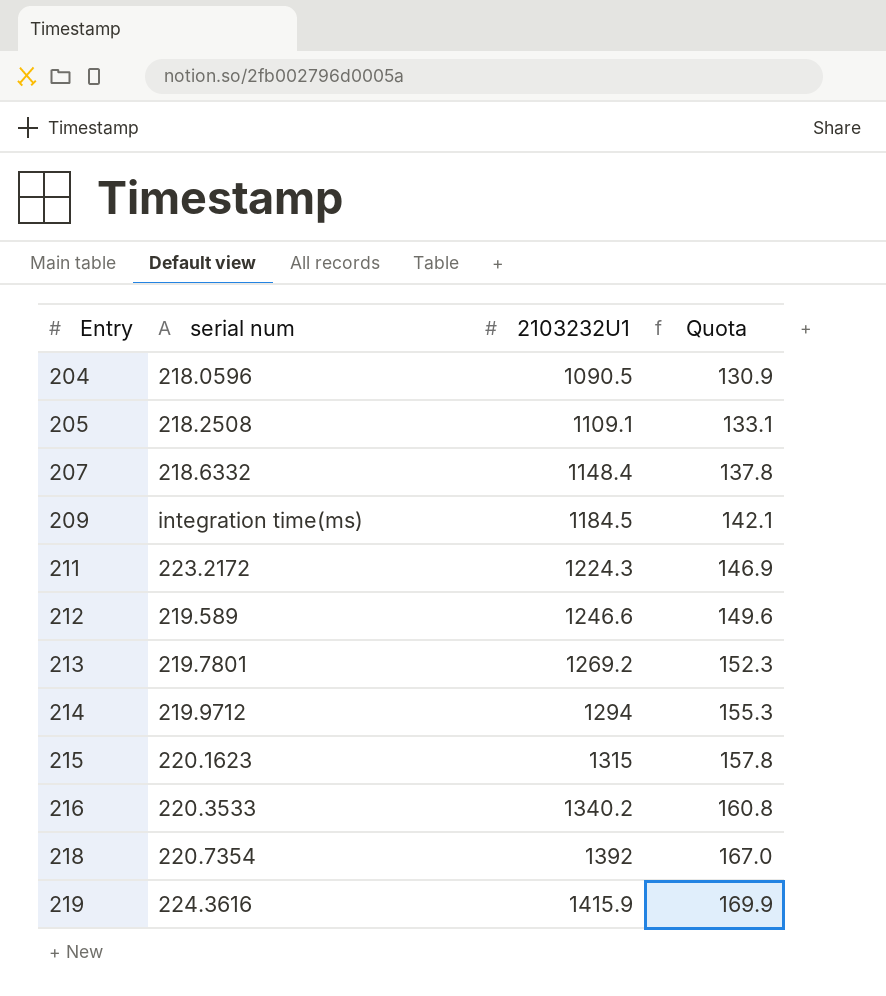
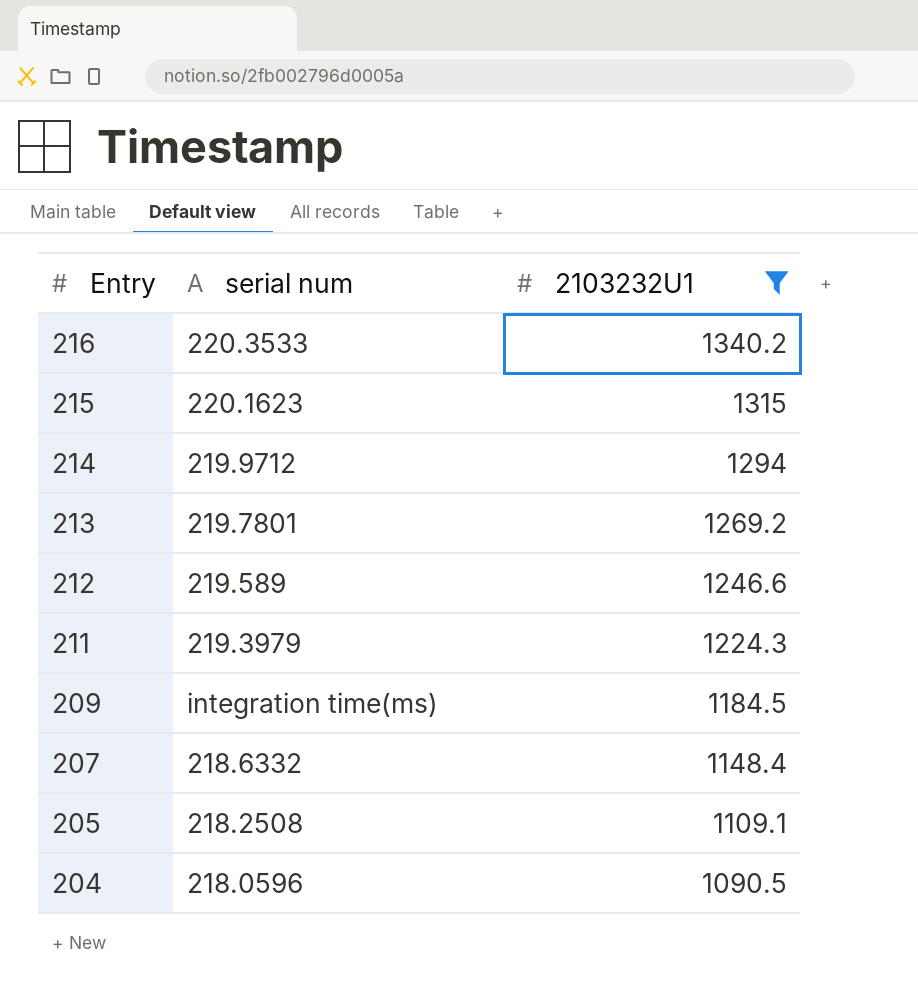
filter: none -> 2103232U1 <= 1340.2
row order: Entry ascending -> Entry descending
column Quota | formula: [2103232U1] * 0.12 -> none
211 | serial num: 223.2172 -> 219.3979

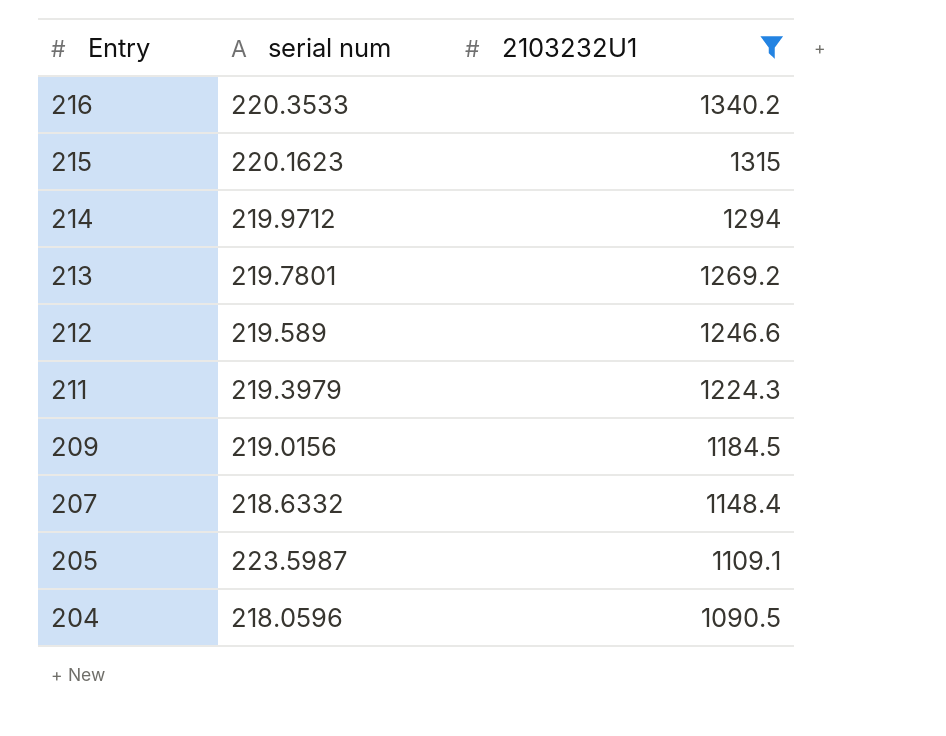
209 | serial num: integration time(ms) -> 219.0156
205 | serial num: 218.2508 -> 223.5987

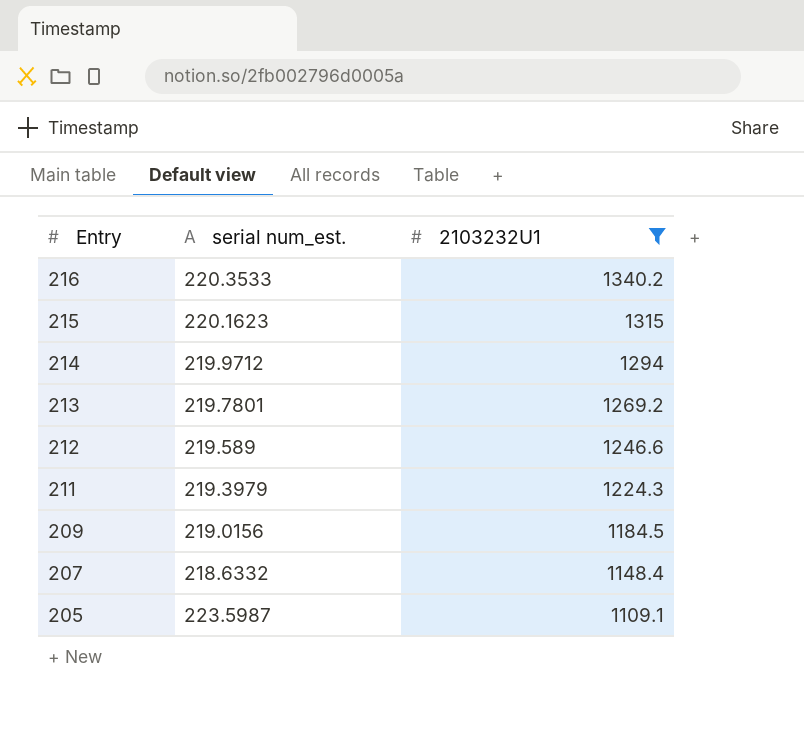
column name: serial num -> serial num_est.
row 204: 218.0596 | 1090.5 -> none

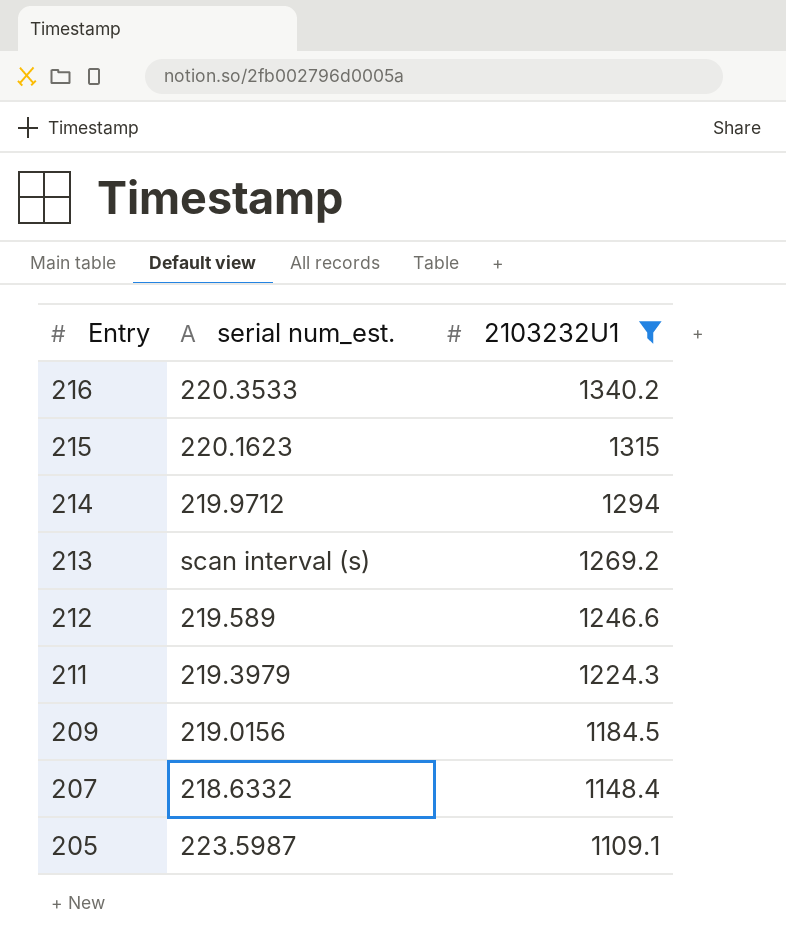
213 | serial num_est.: 219.7801 -> scan interval (s)

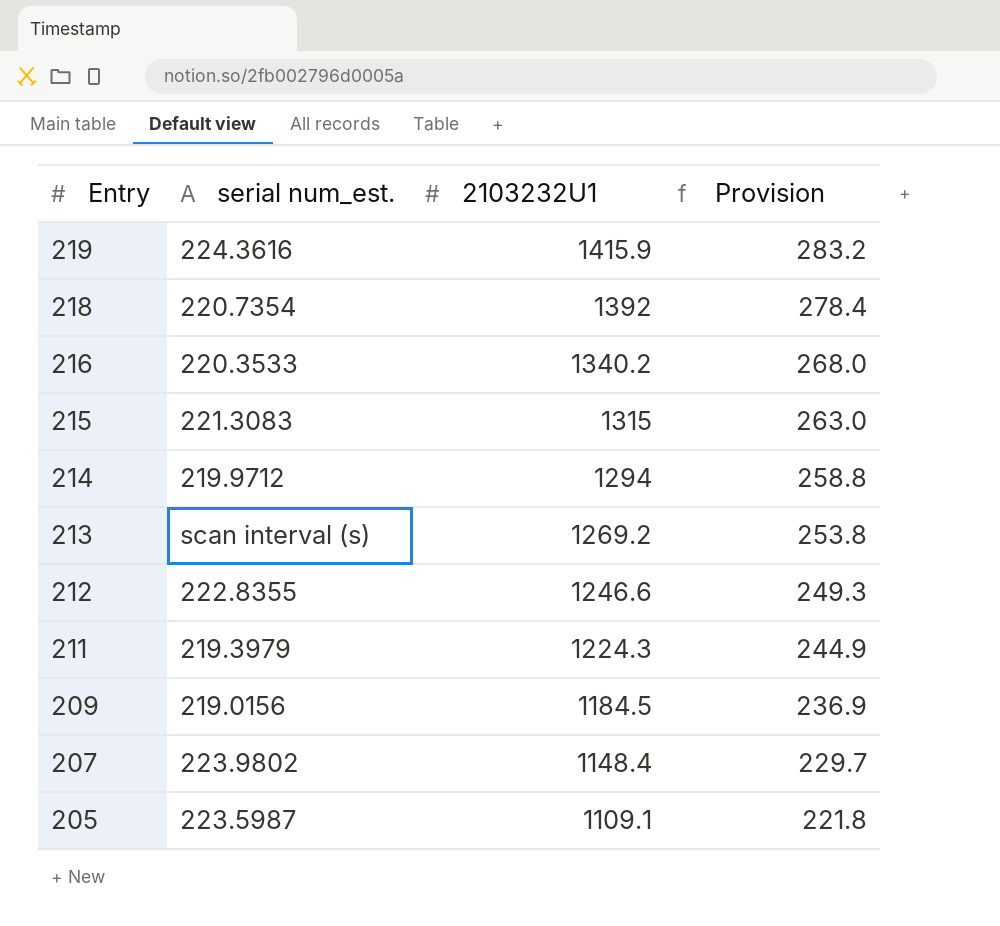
filter: 2103232U1 <= 1340.2 -> none
column Provision | formula: none -> [2103232U1] * 0.2
215 | serial num_est.: 220.1623 -> 221.3083
212 | serial num_est.: 219.589 -> 222.8355
207 | serial num_est.: 218.6332 -> 223.9802

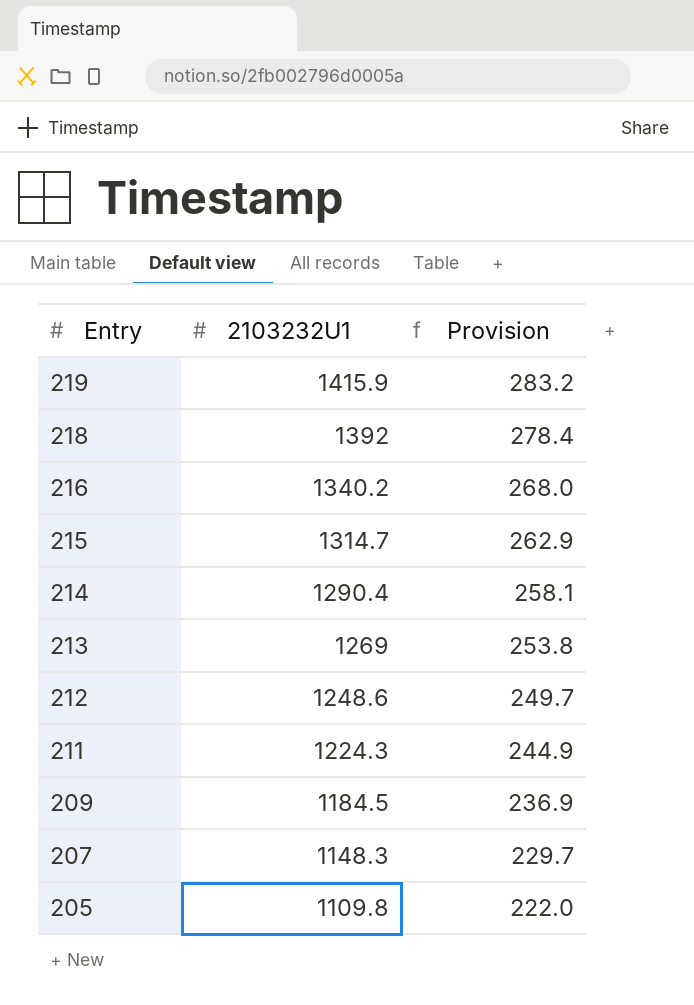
column serial num_est. | position: 2 -> none
215 | 2103232U1: 1315 -> 1314.7
215 | Provision: 263.0 -> 262.9
214 | 2103232U1: 1294 -> 1290.4
214 | Provision: 258.8 -> 258.1
213 | 2103232U1: 1269.2 -> 1269
212 | 2103232U1: 1246.6 -> 1248.6
212 | Provision: 249.3 -> 249.7
207 | 2103232U1: 1148.4 -> 1148.3
205 | 2103232U1: 1109.1 -> 1109.8
205 | Provision: 221.8 -> 222.0

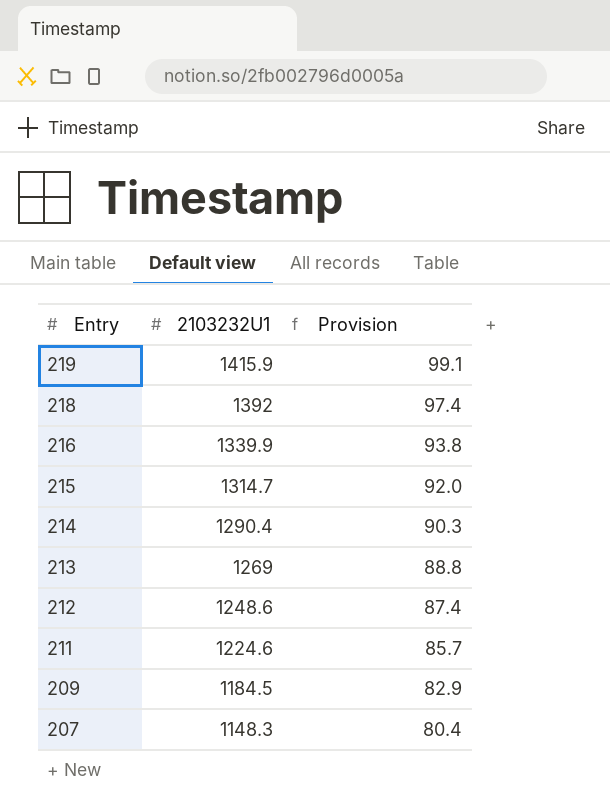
column Provision | formula: [2103232U1] * 0.2 -> [2103232U1] * 0.07
row 205: 1109.8 | 222.0 -> none
216 | 2103232U1: 1340.2 -> 1339.9
211 | 2103232U1: 1224.3 -> 1224.6

